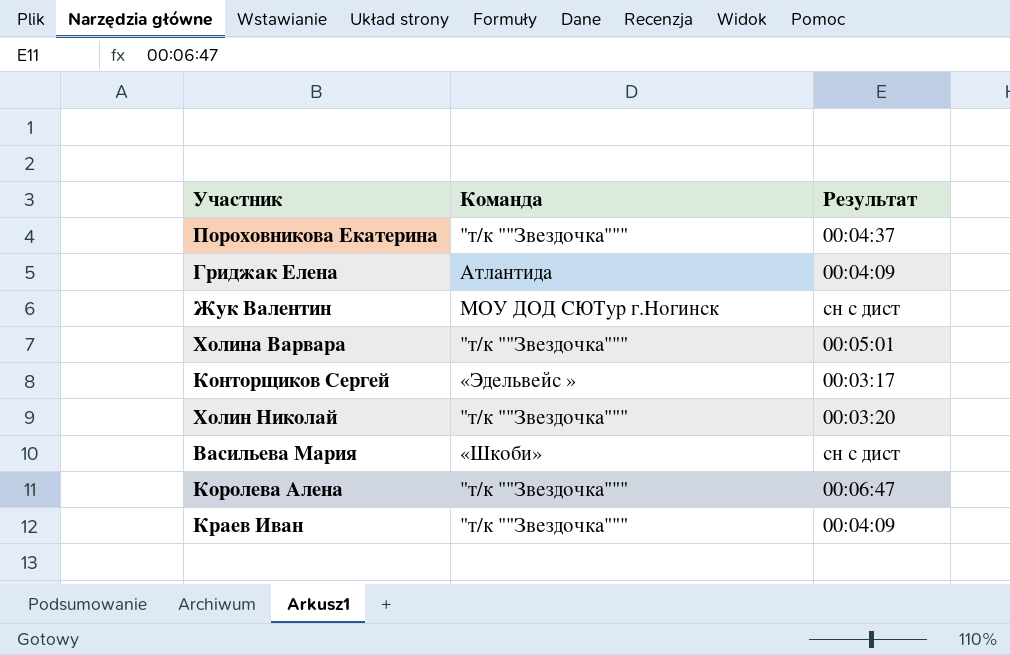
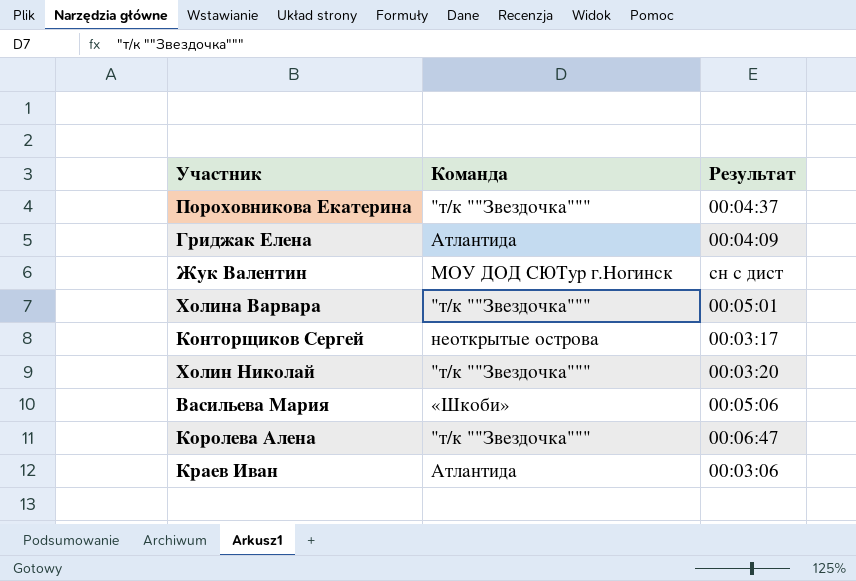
Конторщиков Сергей | Команда: «Эдельвейс » -> неоткрытые острова
Васильева Мария | Результат: сн с дист -> 00:05:06
Краев Иван | Команда: "т/к ""Звездочка""" -> Атлантида
Краев Иван | Результат: 00:04:09 -> 00:03:06

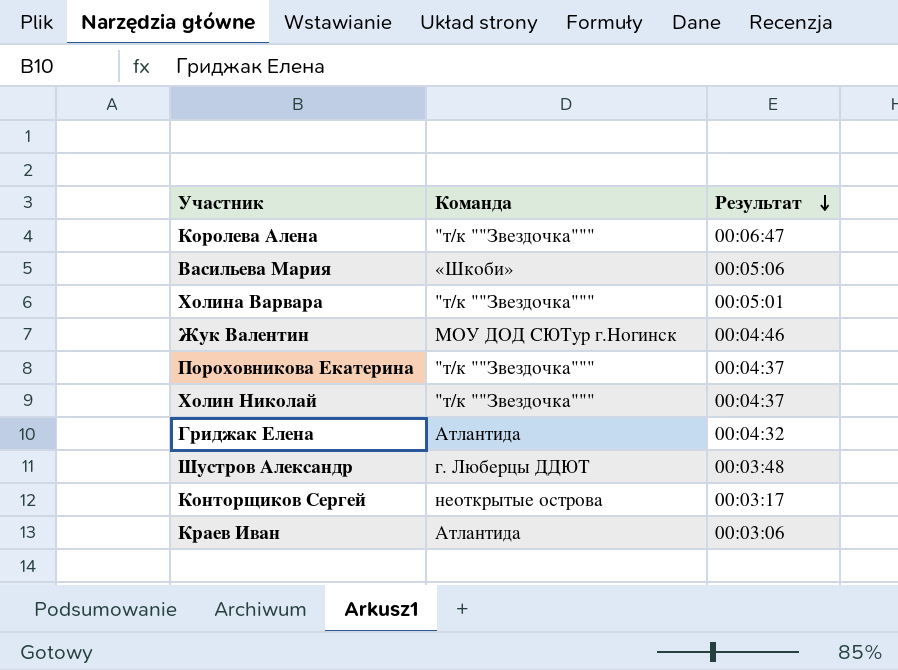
row order: none -> Результат descending
Жук Валентин | Результат: сн с дист -> 00:04:46
Холин Николай | Результат: 00:03:20 -> 00:04:37
Гриджак Елена | Результат: 00:04:09 -> 00:04:32
row Шустров Александр: none -> г. Люберцы ДДЮТ | 00:03:48

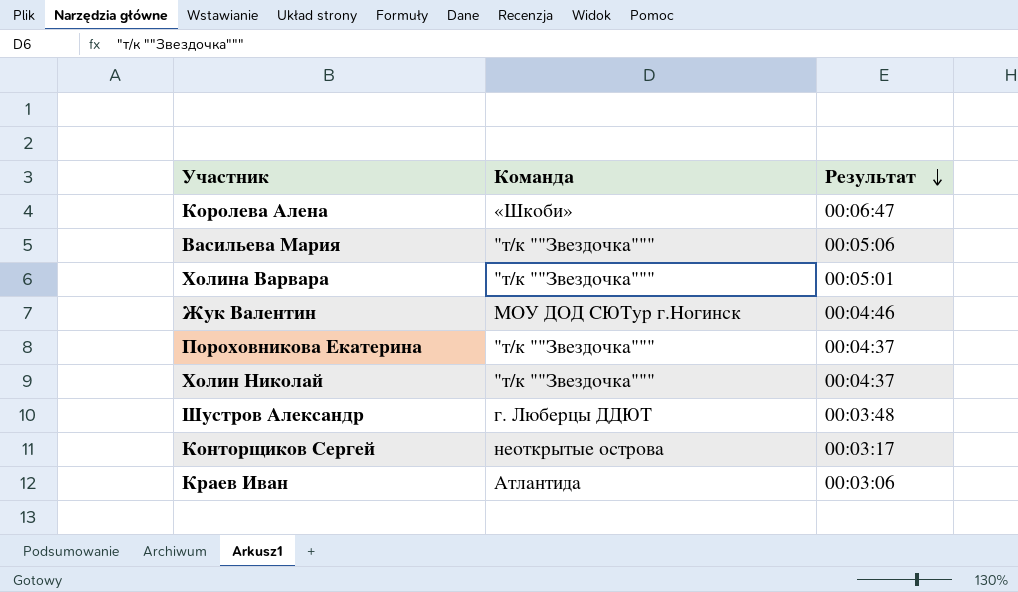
row Гриджак Елена: Атлантида | 00:04:32 -> none
Королева Алена | Команда: "т/к ""Звездочка""" -> «Шкоби»
Васильева Мария | Команда: «Шкоби» -> "т/к ""Звездочка"""

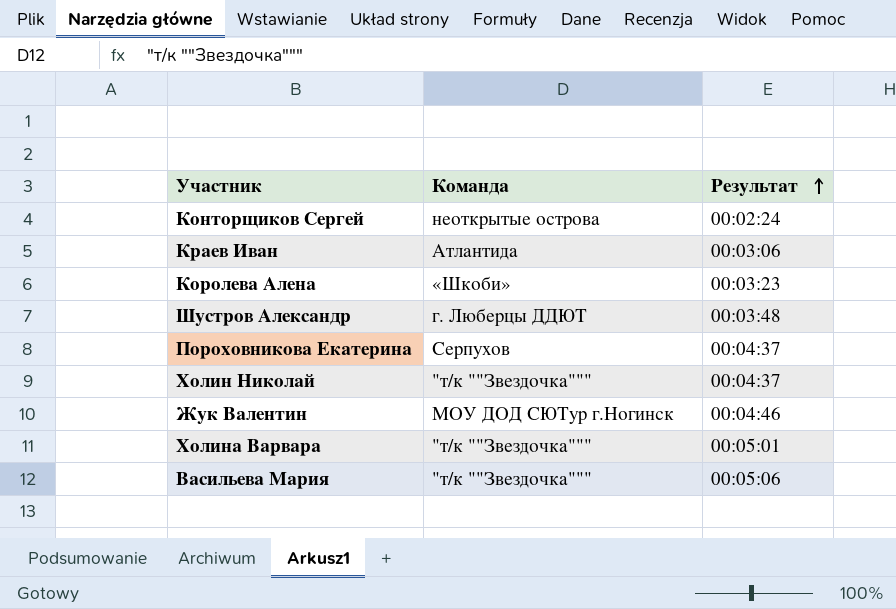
row order: Результат descending -> Результат ascending
Конторщиков Сергей | Результат: 00:03:17 -> 00:02:24
Королева Алена | Результат: 00:06:47 -> 00:03:23
Пороховникова Екатерина | Команда: "т/к ""Звездочка""" -> Серпухов

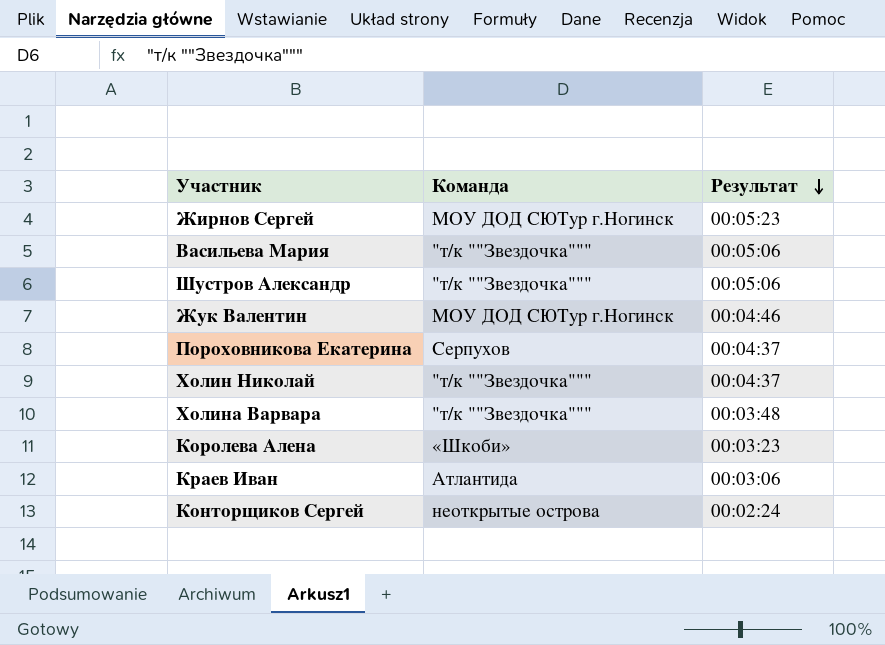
row order: Результат ascending -> Результат descending
row Жирнов Сергей: none -> МОУ ДОД СЮТур г.Ногинск | 00:05:23
Шустров Александр | Команда: г. Люберцы ДДЮТ -> "т/к ""Звездочка"""
Шустров Александр | Результат: 00:03:48 -> 00:05:06
Холина Варвара | Результат: 00:05:01 -> 00:03:48

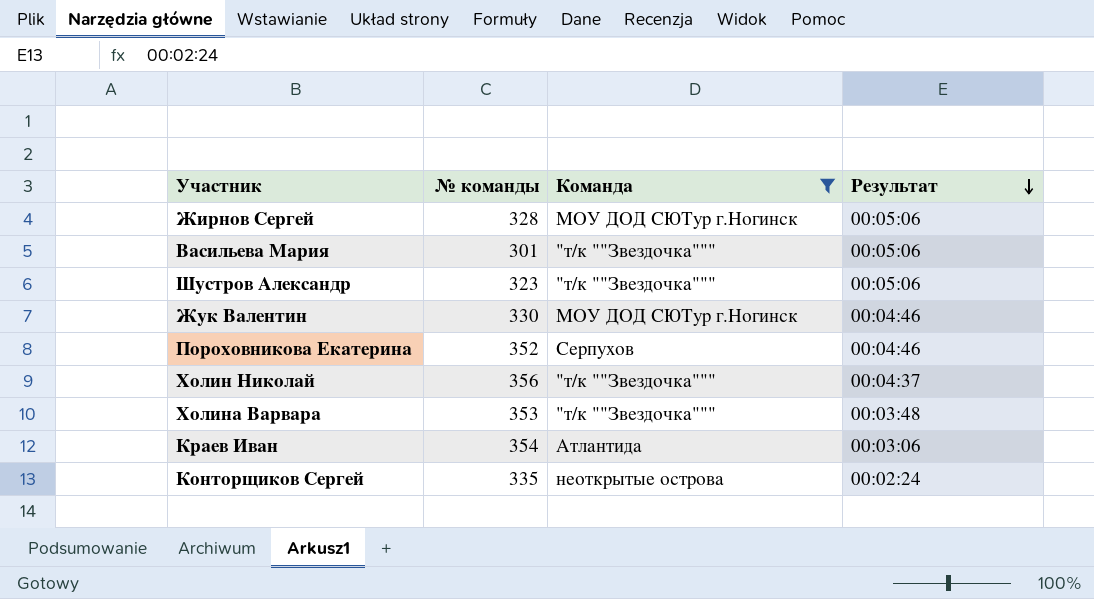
filter: none -> Команда != «Шкоби»
column № команды | position: none -> 2
Жирнов Сергей | Результат: 00:05:23 -> 00:05:06
Пороховникова Екатерина | Результат: 00:04:37 -> 00:04:46

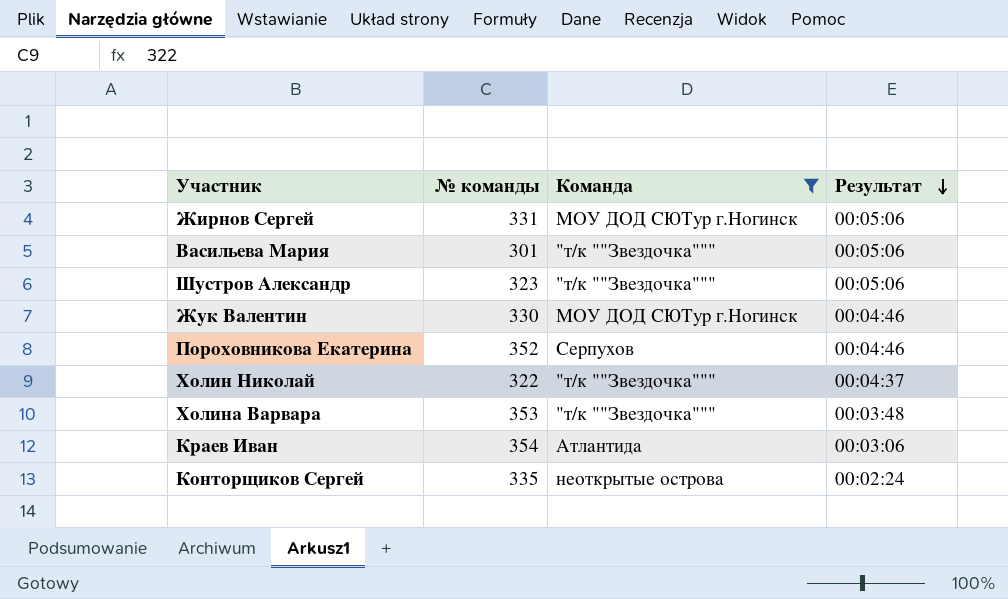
Жирнов Сергей | № команды: 328 -> 331
Холин Николай | № команды: 356 -> 322

